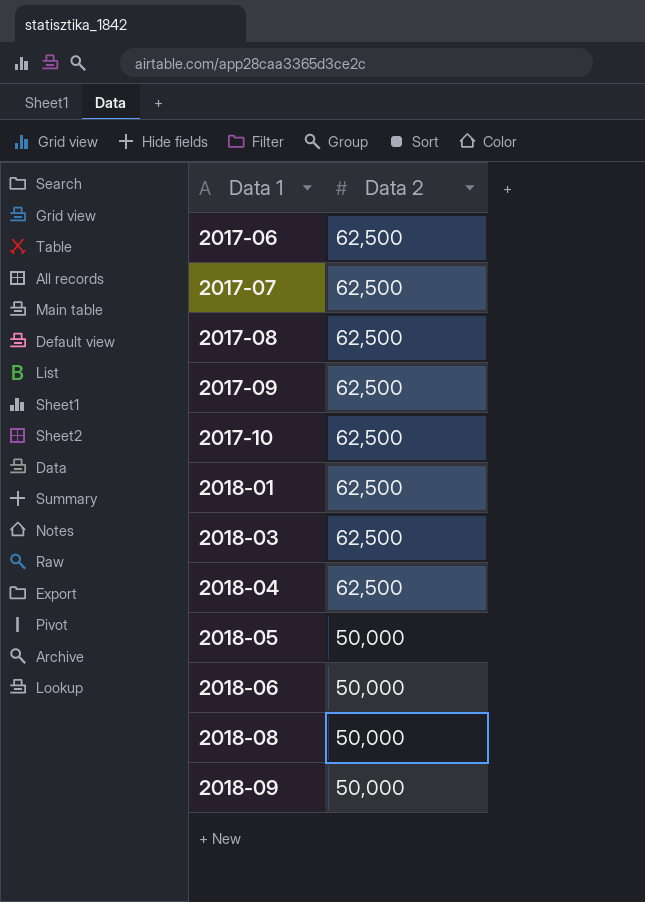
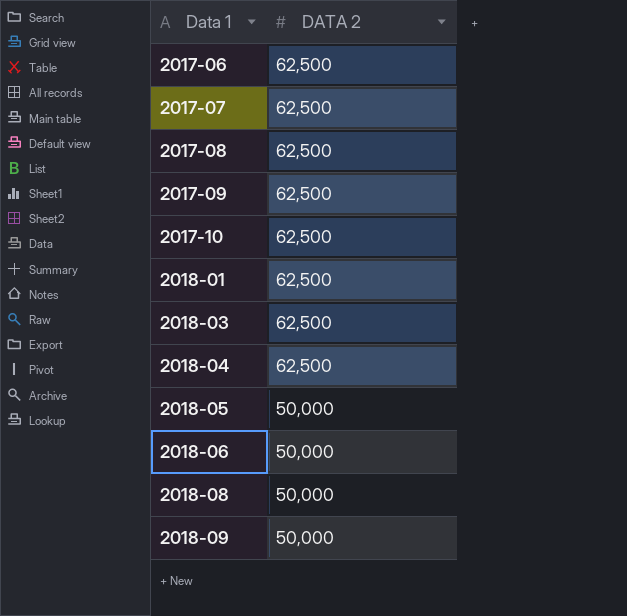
column name: Data 2 -> DATA 2

